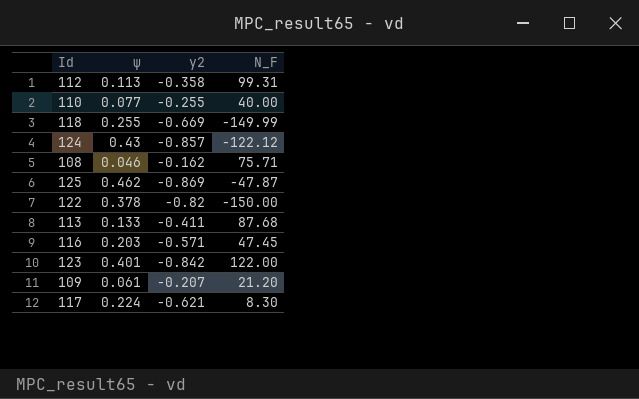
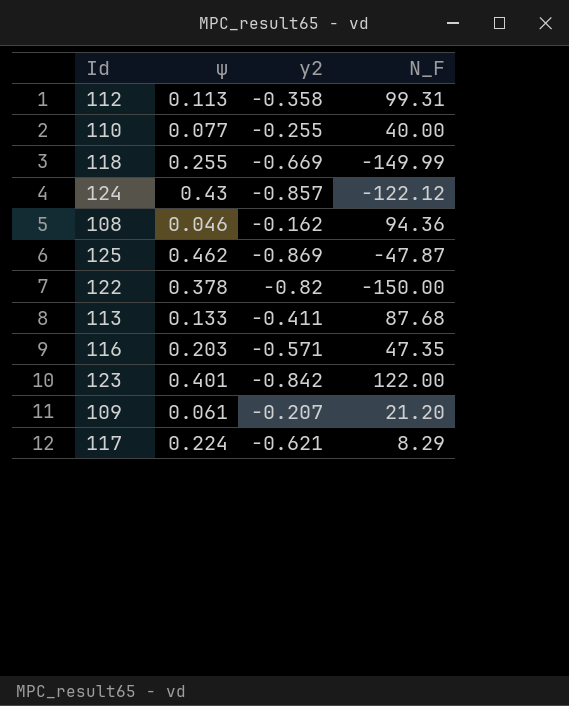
108 | N_F: 75.71 -> 94.36
116 | N_F: 47.45 -> 47.35
117 | N_F: 8.30 -> 8.29

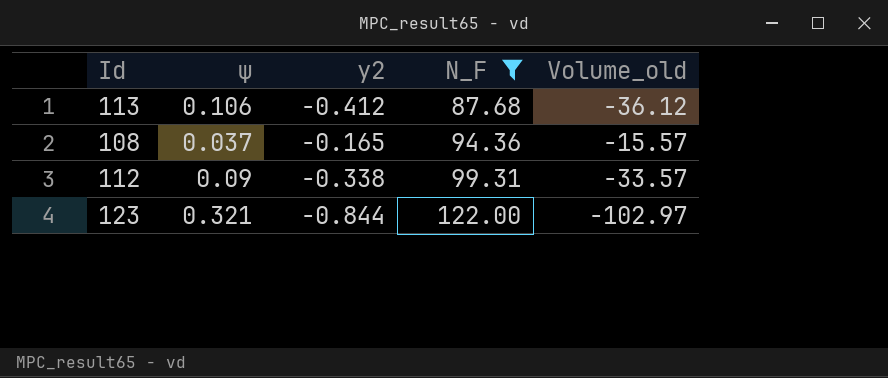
filter: none -> N_F >= 87.68
row order: none -> N_F ascending
column Volume_old | formula: none -> [y2] * [N_F]
113 | ψ: 0.133 -> 0.106
113 | y2: -0.411 -> -0.412
108 | ψ: 0.046 -> 0.037
108 | y2: -0.162 -> -0.165
112 | ψ: 0.113 -> 0.09
112 | y2: -0.358 -> -0.338
123 | ψ: 0.401 -> 0.321
123 | y2: -0.842 -> -0.844

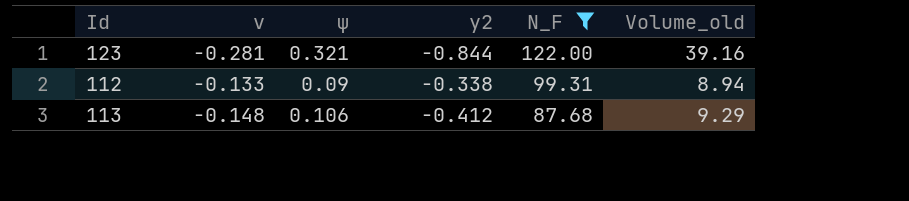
row order: N_F ascending -> N_F descending
column v | position: none -> 2
column Volume_old | formula: [y2] * [N_F] -> [ψ] * [N_F]
row 108: 0.037 | -0.165 | 94.36 | -15.57 -> none

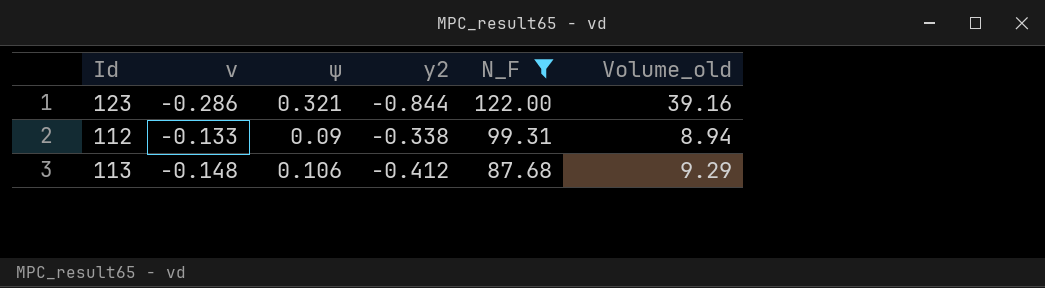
123 | v: -0.281 -> -0.286

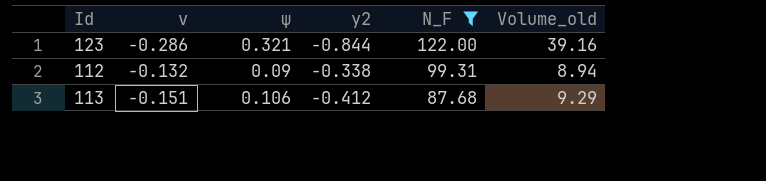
112 | v: -0.133 -> -0.132
113 | v: -0.148 -> -0.151

